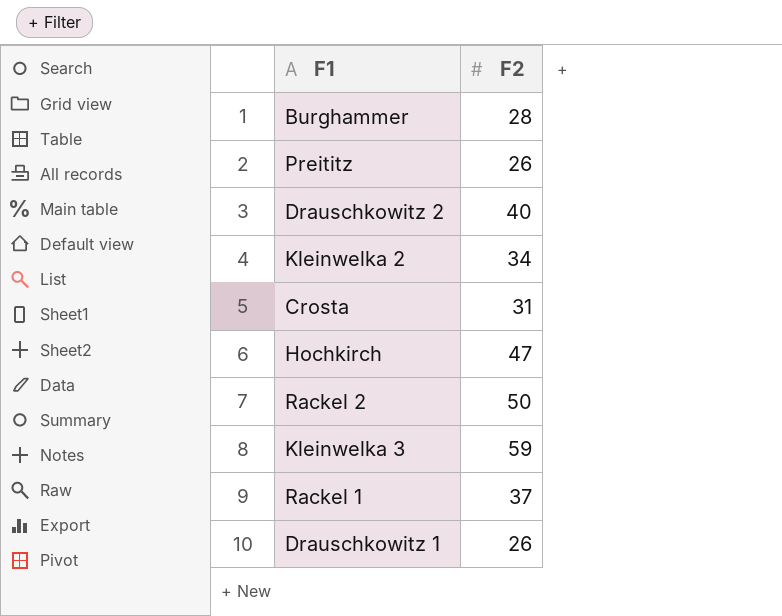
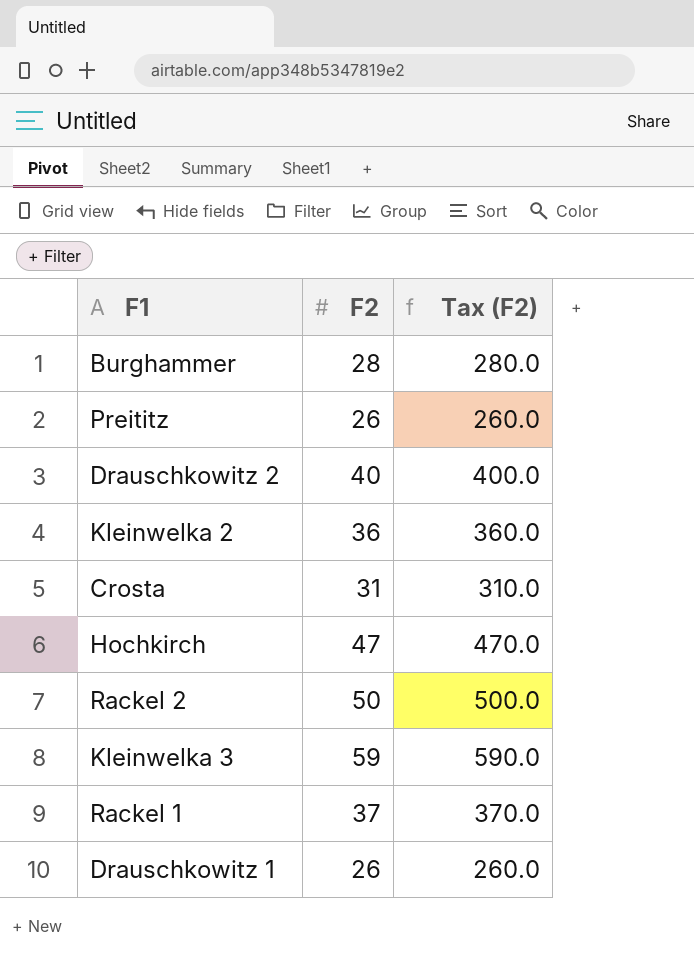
column Tax (F2) | formula: none -> [F2] * 10
Kleinwelka 2 | F2: 34 -> 36

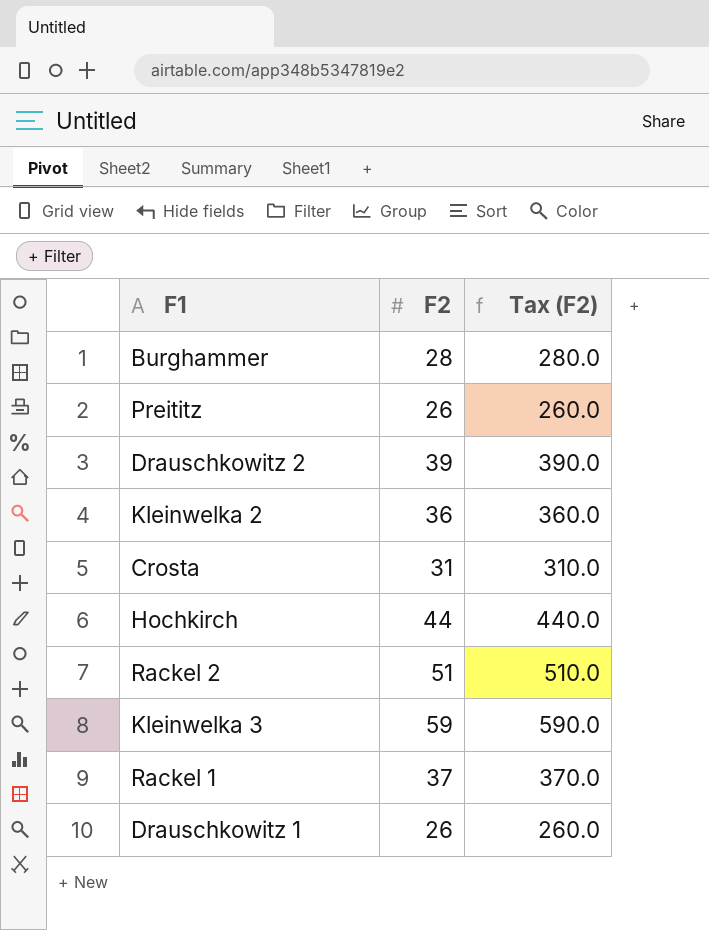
Drauschkowitz 2 | F2: 40 -> 39
Drauschkowitz 2 | Tax (F2): 400.0 -> 390.0
Hochkirch | F2: 47 -> 44
Hochkirch | Tax (F2): 470.0 -> 440.0
Rackel 2 | F2: 50 -> 51
Rackel 2 | Tax (F2): 500.0 -> 510.0

